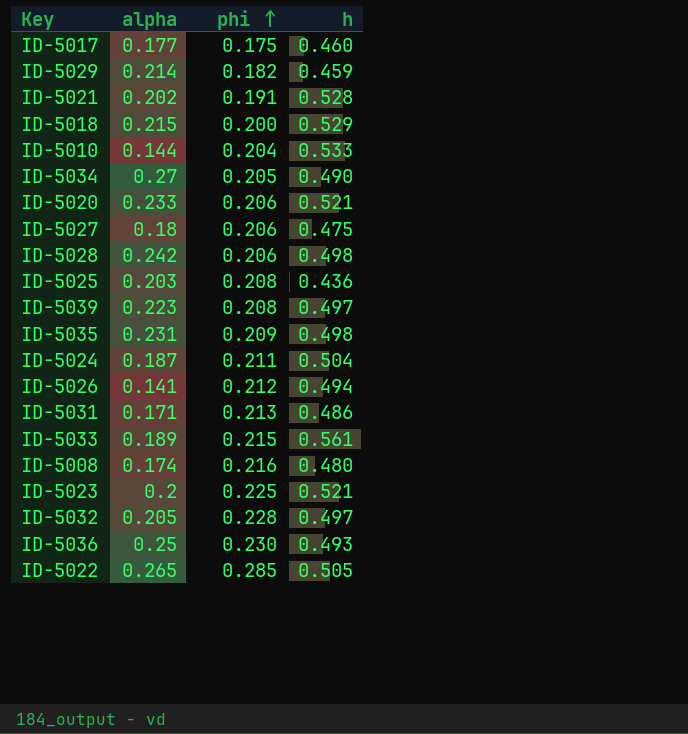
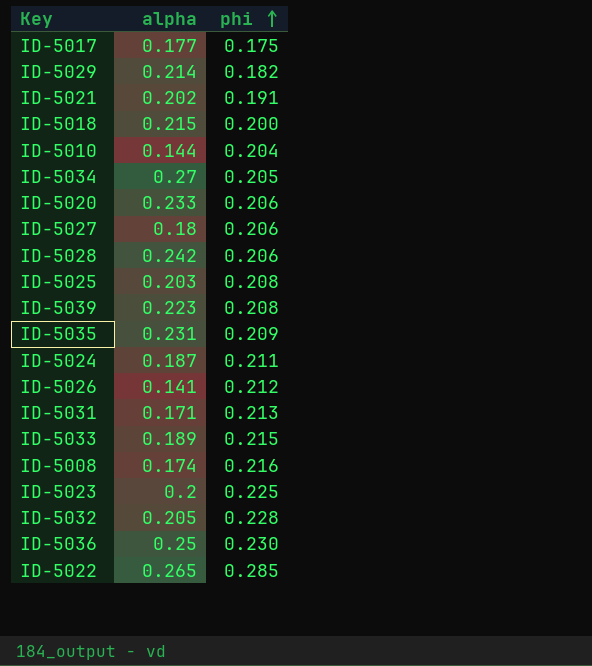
column h | position: 4 -> none

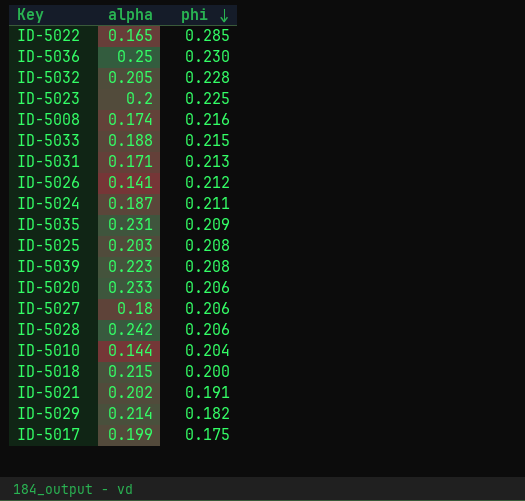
row order: phi ascending -> phi descending
row ID-5034: 0.27 | 0.205 -> none
ID-5022 | alpha: 0.265 -> 0.165
ID-5033 | alpha: 0.189 -> 0.188
ID-5017 | alpha: 0.177 -> 0.199

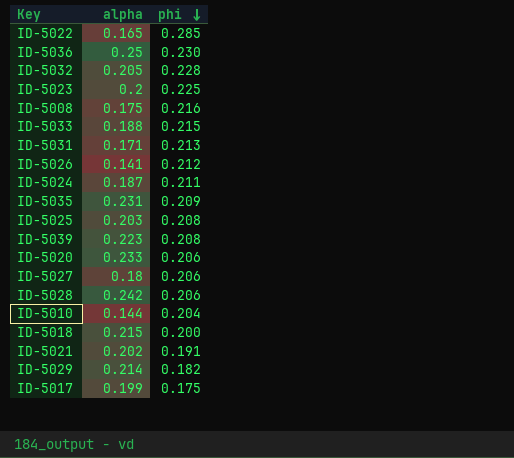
ID-5008 | alpha: 0.174 -> 0.175

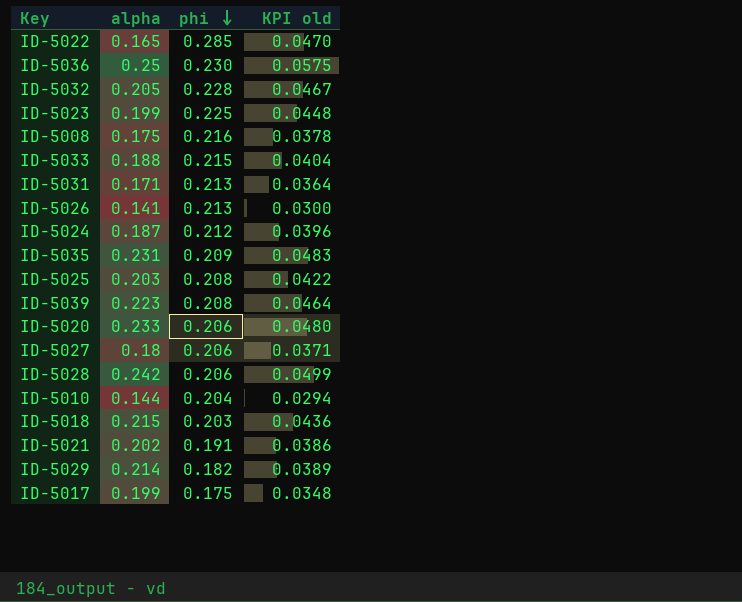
column KPI old | formula: none -> [alpha] * [phi]
ID-5023 | alpha: 0.2 -> 0.199
ID-5026 | phi: 0.212 -> 0.213
ID-5024 | phi: 0.211 -> 0.212
ID-5018 | phi: 0.200 -> 0.203

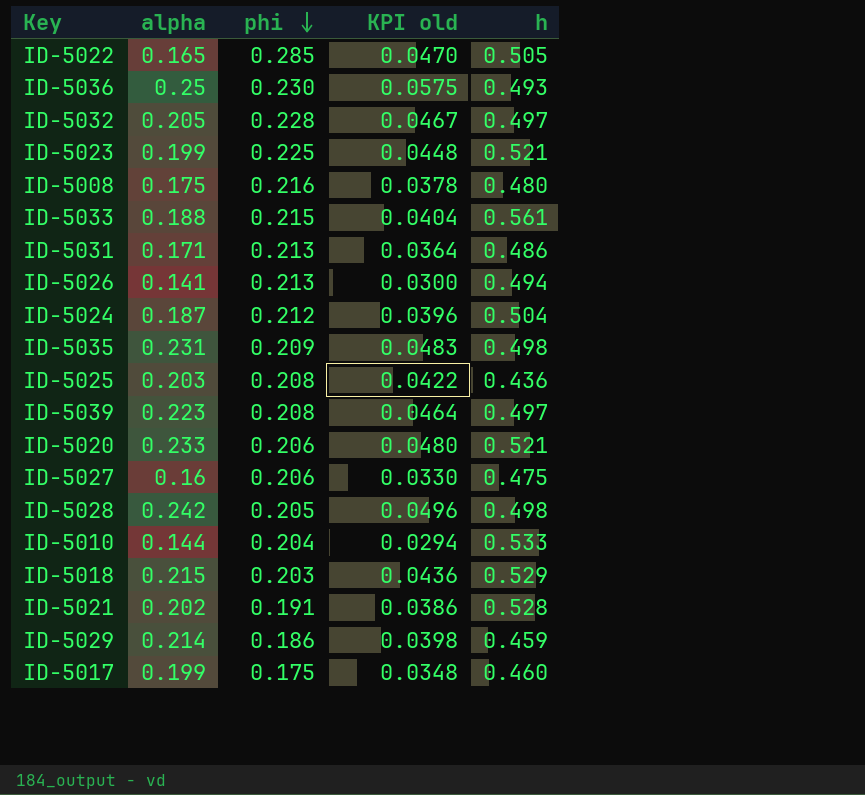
column h | position: none -> 5
ID-5027 | alpha: 0.18 -> 0.16
ID-5027 | KPI old: 0.0371 -> 0.0330
ID-5028 | phi: 0.206 -> 0.205
ID-5028 | KPI old: 0.0499 -> 0.0496
ID-5029 | phi: 0.182 -> 0.186
ID-5029 | KPI old: 0.0389 -> 0.0398

